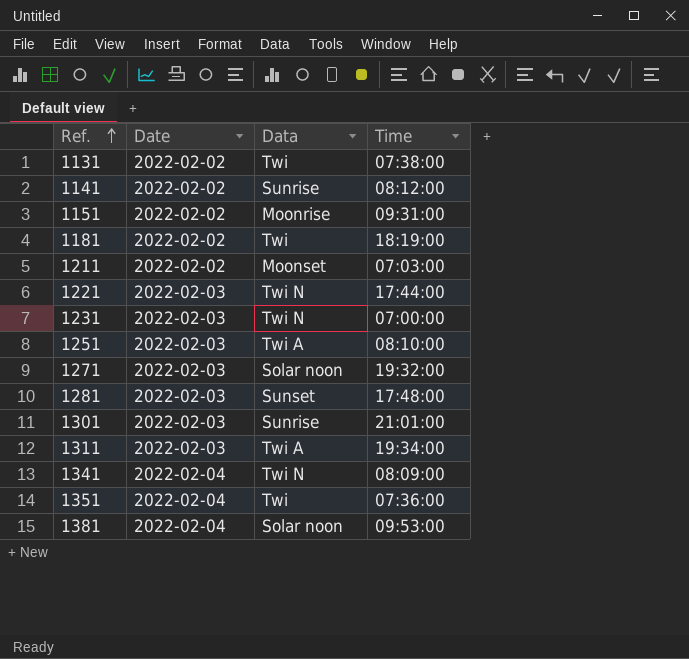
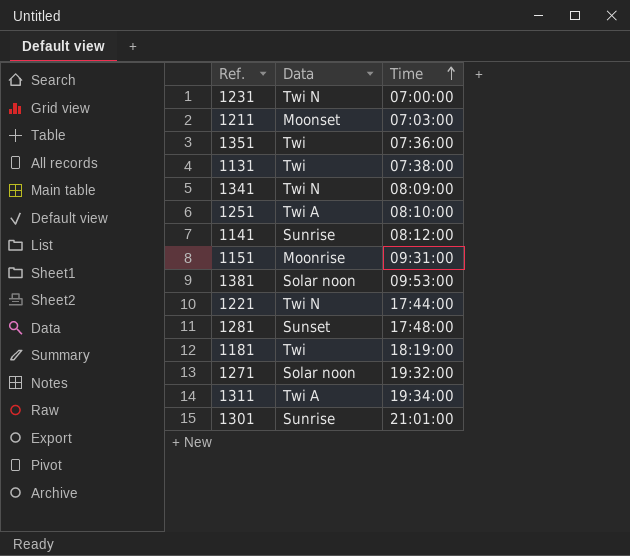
row order: Ref. ascending -> Time ascending
column Date | position: 2 -> none

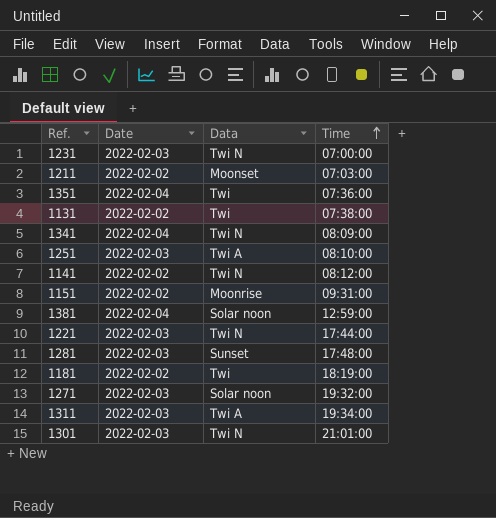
column Date | position: none -> 2
1141 | Data: Sunrise -> Twi N
1381 | Time: 09:53:00 -> 12:59:00
1301 | Data: Sunrise -> Twi N

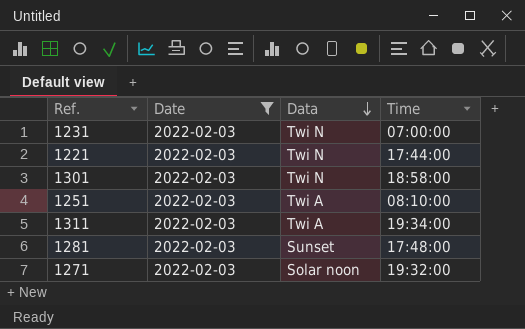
filter: none -> Date = 2022-02-03
row order: Time ascending -> Data descending
1301 | Time: 21:01:00 -> 18:58:00

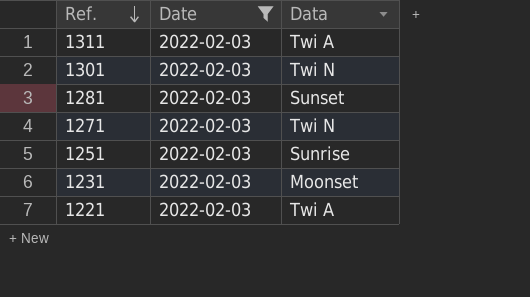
row order: Data descending -> Ref. descending
column Time | position: 4 -> none
1271 | Data: Solar noon -> Twi N
1251 | Data: Twi A -> Sunrise
1231 | Data: Twi N -> Moonset
1221 | Data: Twi N -> Twi A

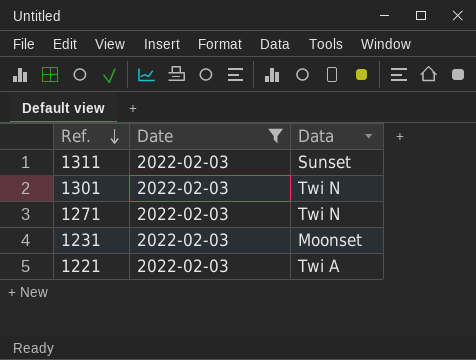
row 1281: 2022-02-03 | Sunset -> none
row 1251: 2022-02-03 | Sunrise -> none
1311 | Data: Twi A -> Sunset

